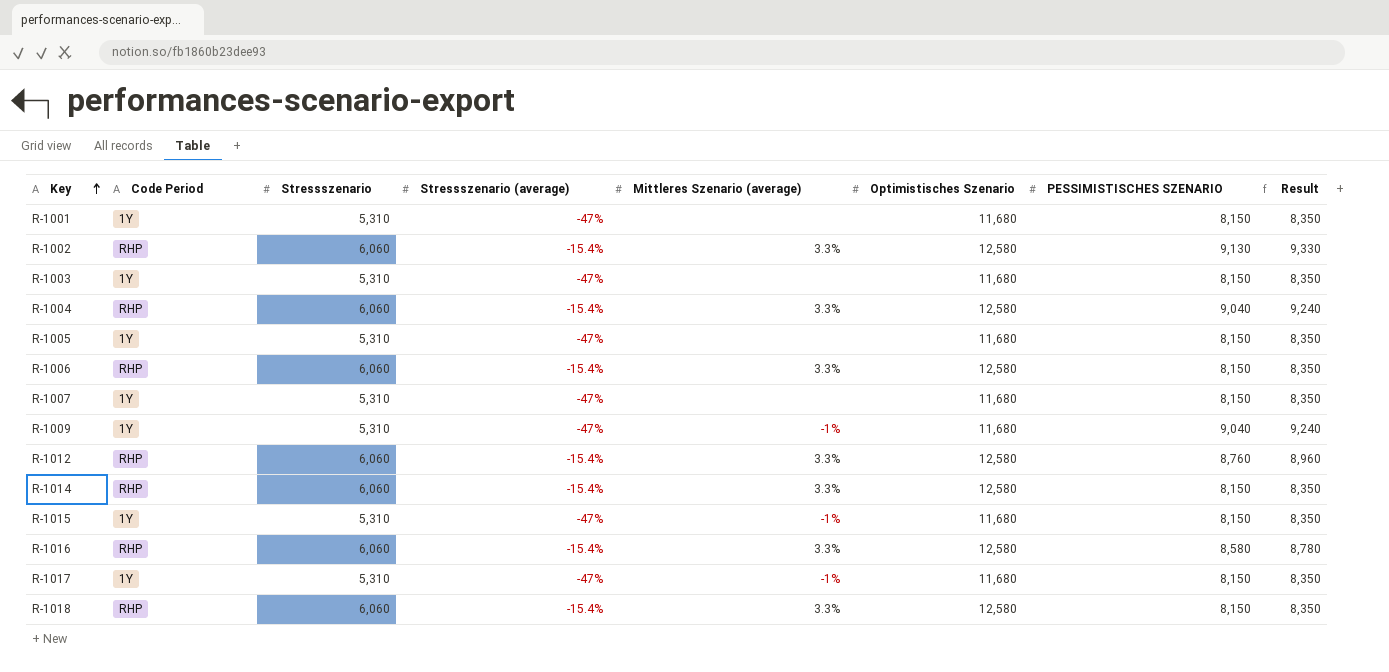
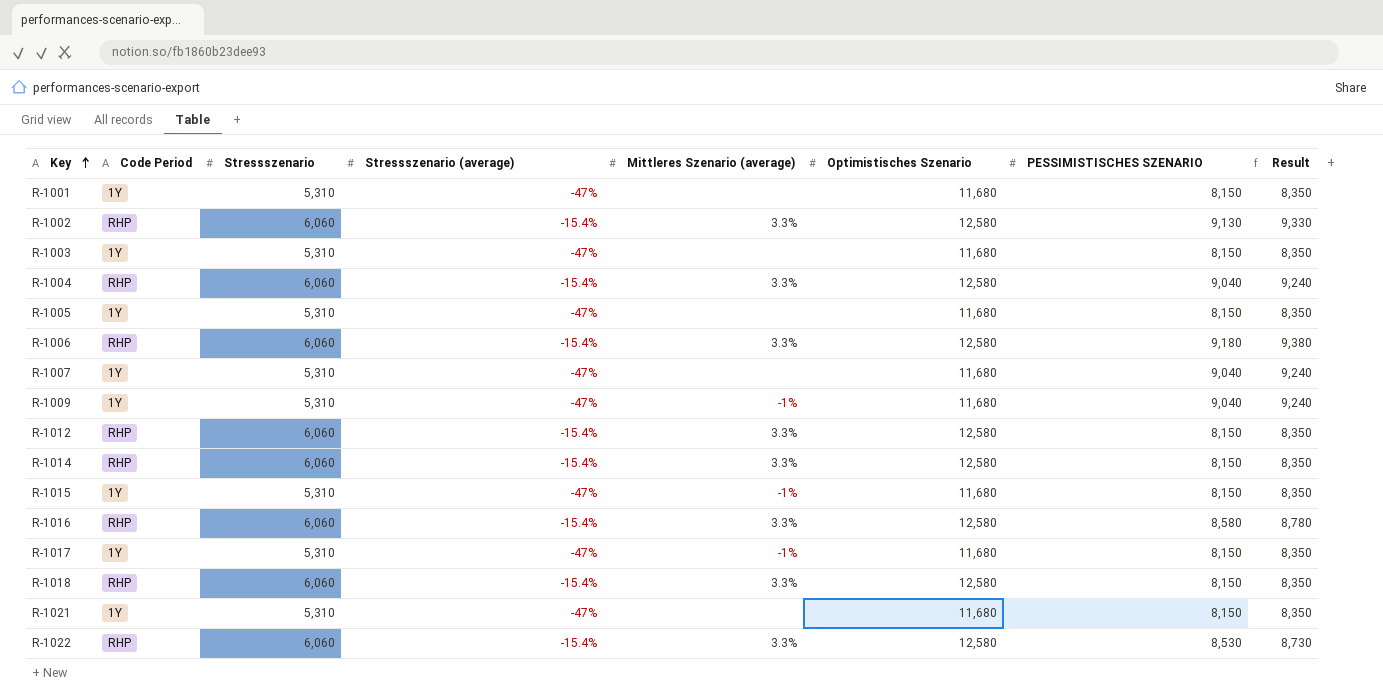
R-1006 | PESSIMISTISCHES SZENARIO: 8,150 -> 9,180
R-1006 | Result: 8,350 -> 9,380
R-1007 | PESSIMISTISCHES SZENARIO: 8,150 -> 9,040
R-1007 | Result: 8,350 -> 9,240
R-1012 | PESSIMISTISCHES SZENARIO: 8,760 -> 8,150
R-1012 | Result: 8,960 -> 8,350
row R-1021: none -> 1Y | 5,310 | -47% | none | 11,680 | 8,150 | 8,350
row R-1022: none -> RHP | 6,060 | -15.4% | 3.3% | 12,580 | 8,530 | 8,730

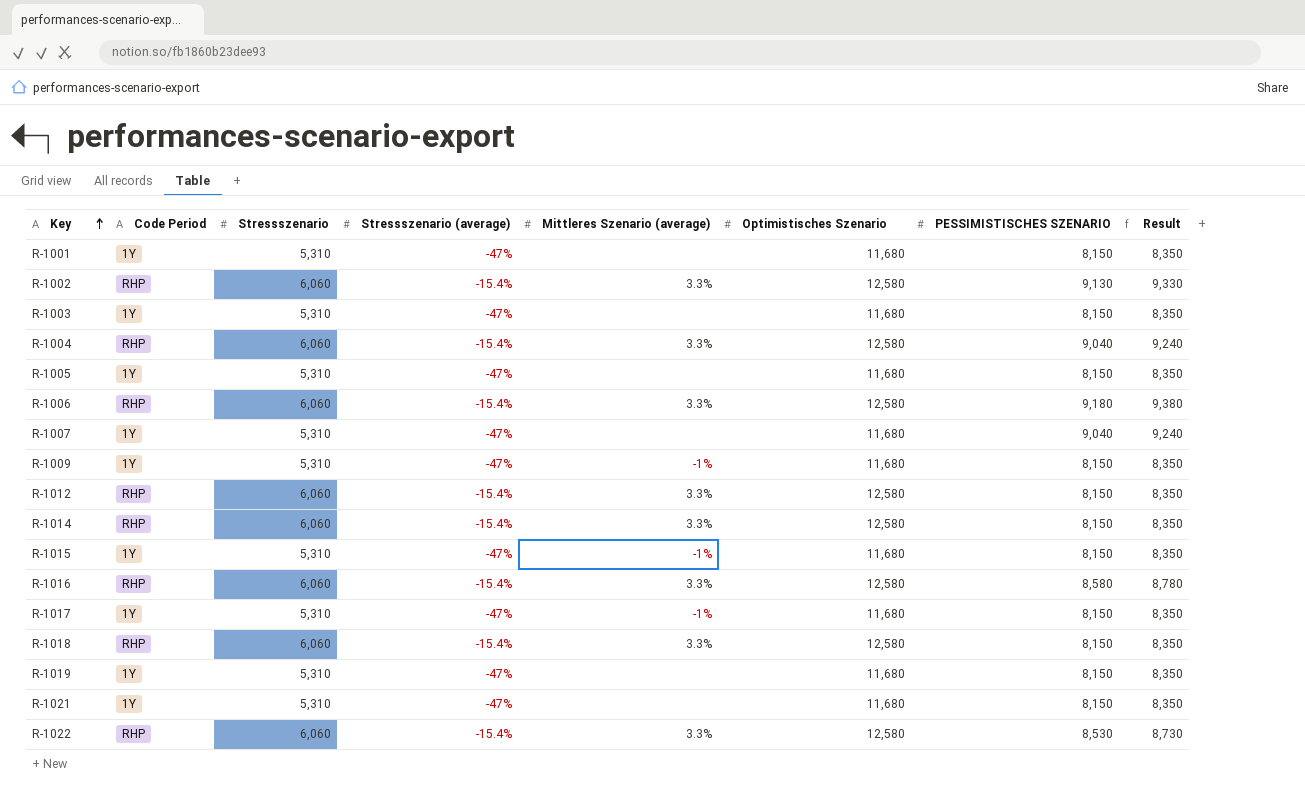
R-1009 | PESSIMISTISCHES SZENARIO: 9,040 -> 8,150
R-1009 | Result: 9,240 -> 8,350
row R-1019: none -> 1Y | 5,310 | -47% | none | 11,680 | 8,150 | 8,350

